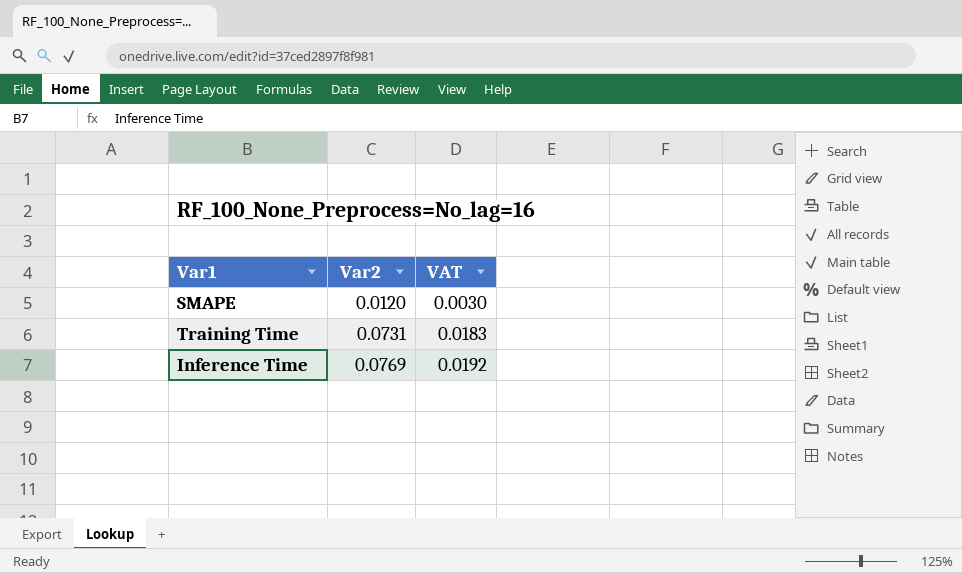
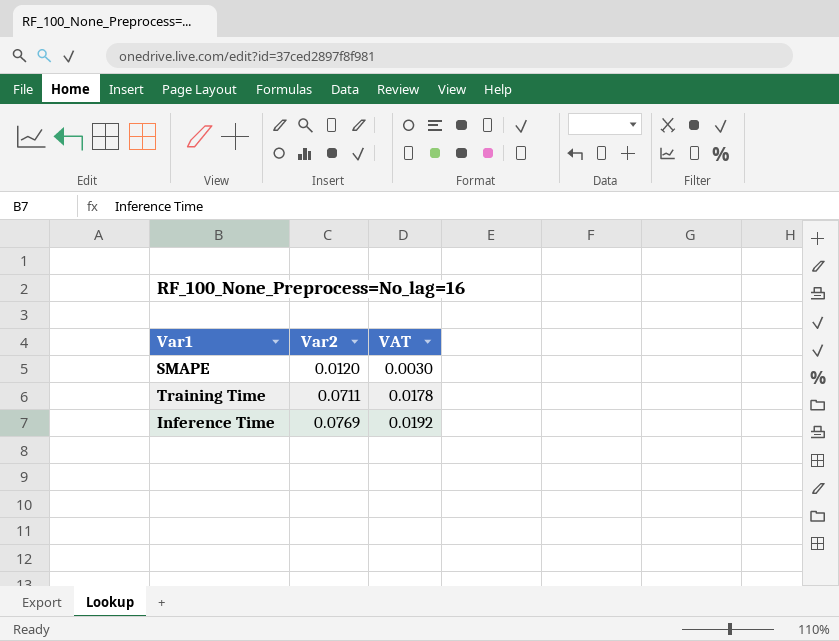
Training Time | Var2: 0.0731 -> 0.0711
Training Time | VAT: 0.0183 -> 0.0178

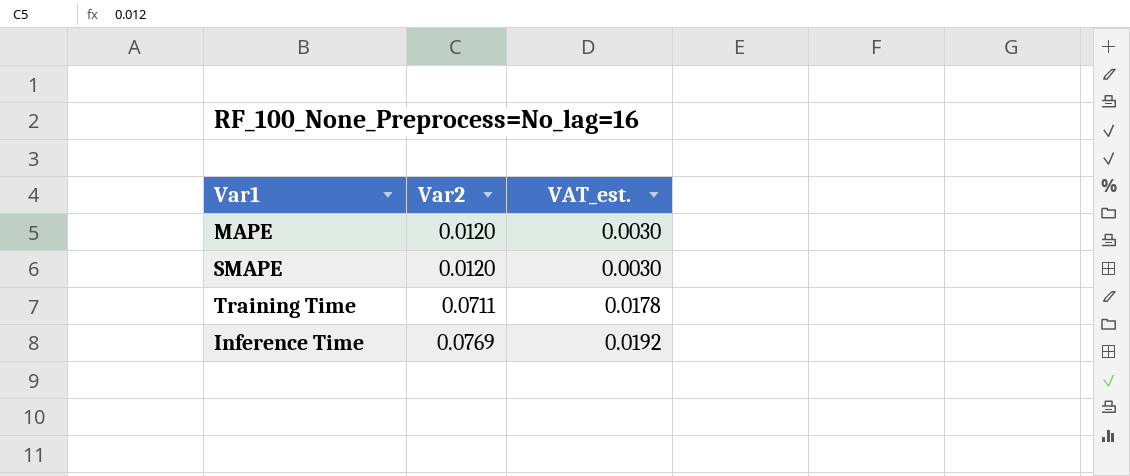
column name: VAT -> VAT_est.
row MAPE: none -> 0.0120 | 0.0030

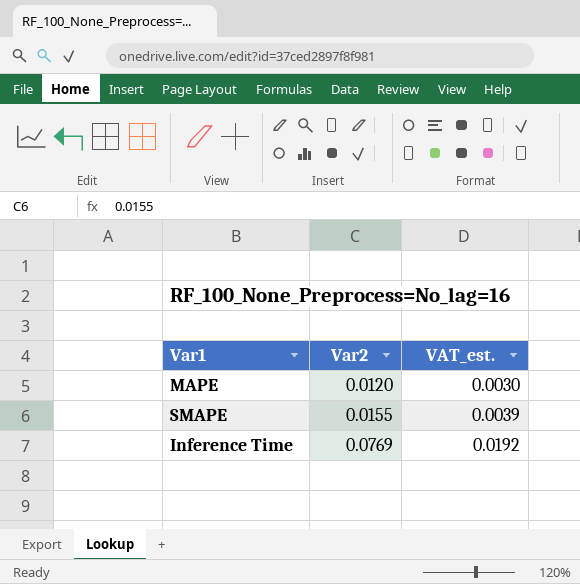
row Training Time: 0.0711 | 0.0178 -> none
SMAPE | Var2: 0.0120 -> 0.0155
SMAPE | VAT_est.: 0.0030 -> 0.0039

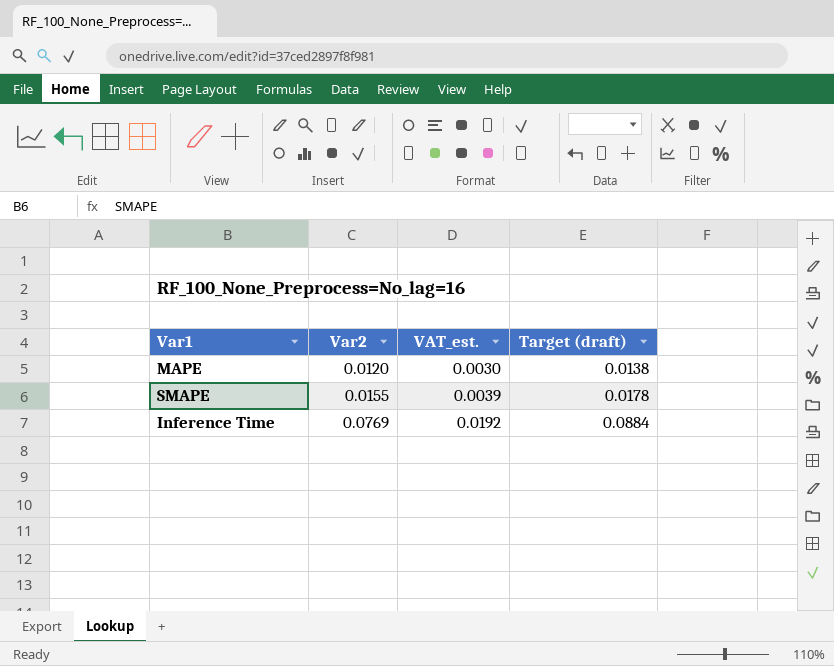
column Target (draft) | formula: none -> [Var2] * 1.15

